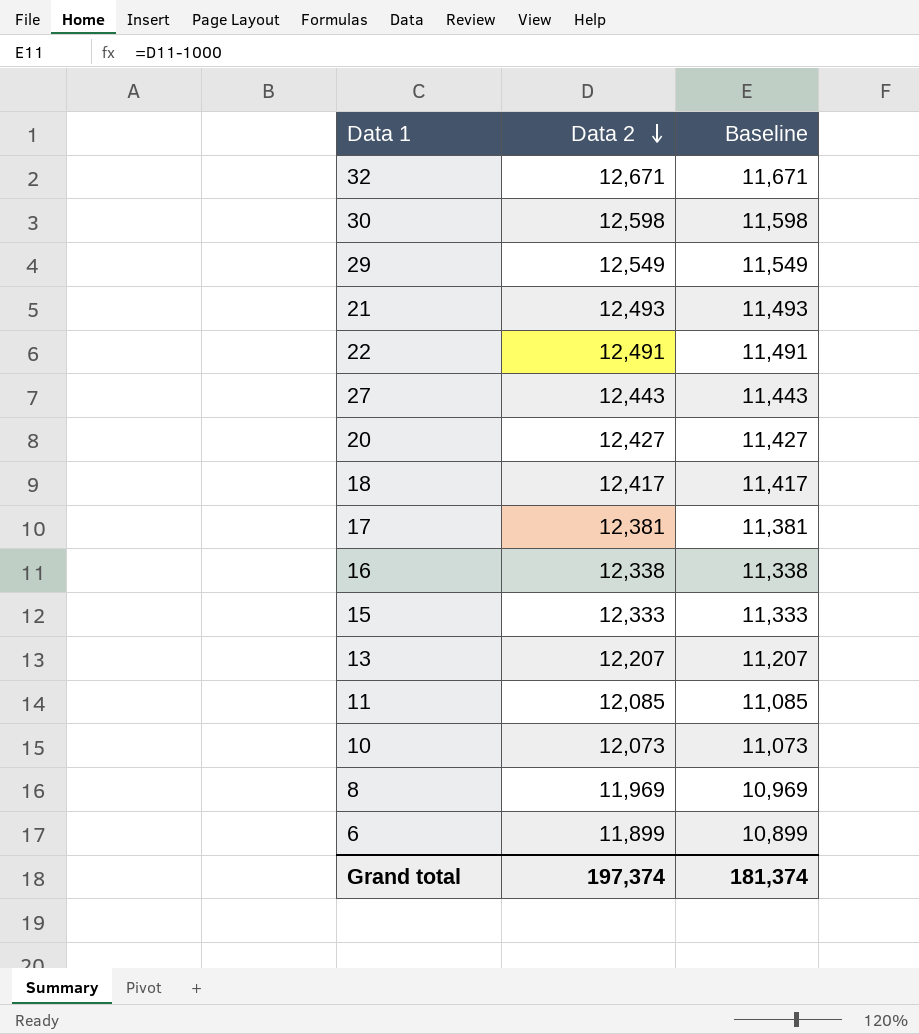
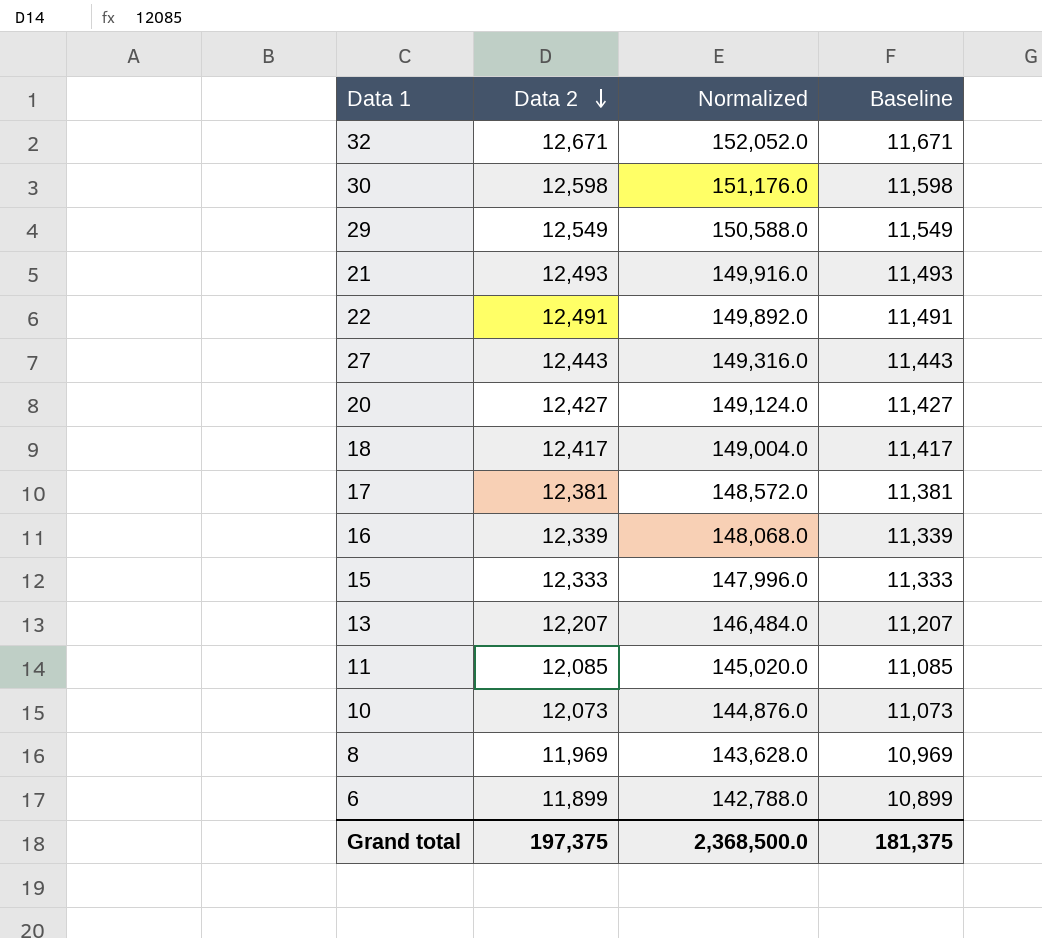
column Normalized | formula: none -> [Data 2] * 12
16 | Data 2: 12,338 -> 12,339
16 | Baseline: 11,338 -> 11,339
Grand total | Data 2: 197,374 -> 197,375
Grand total | Baseline: 181,374 -> 181,375

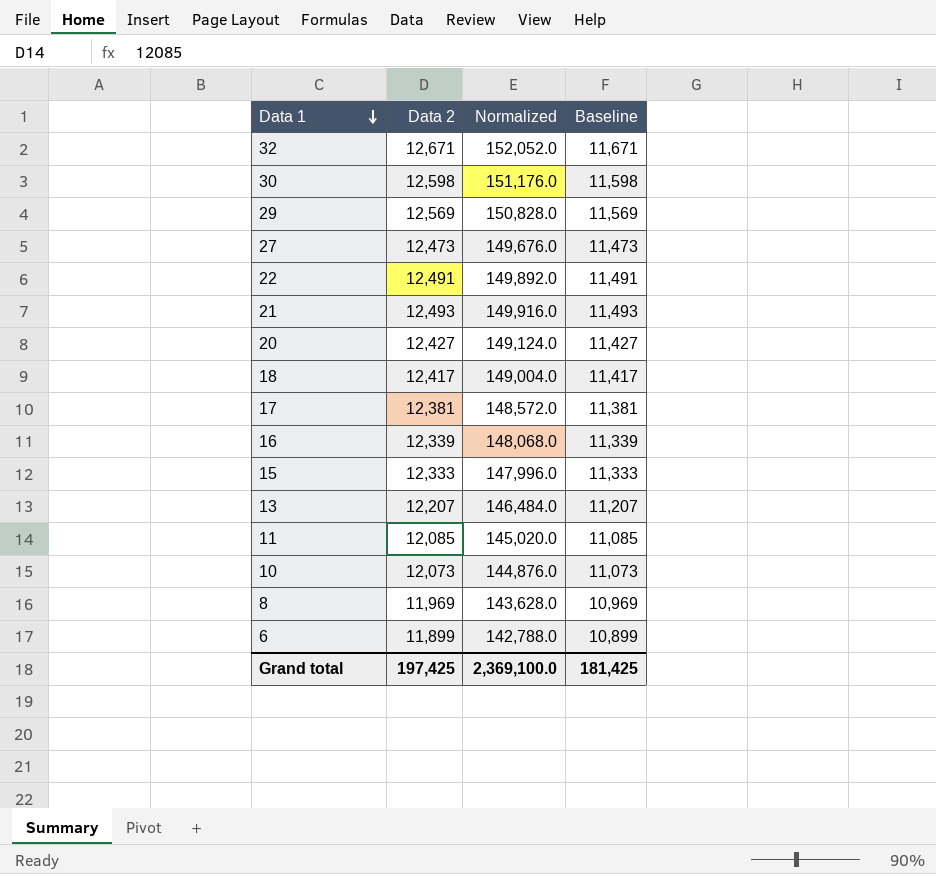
row order: Data 2 descending -> Data 1 descending
29 | Data 2: 12,549 -> 12,569
29 | Normalized: 150,588.0 -> 150,828.0
29 | Baseline: 11,549 -> 11,569
27 | Data 2: 12,443 -> 12,473
27 | Normalized: 149,316.0 -> 149,676.0
27 | Baseline: 11,443 -> 11,473
Grand total | Data 2: 197,375 -> 197,425
Grand total | Normalized: 2,368,500.0 -> 2,369,100.0
Grand total | Baseline: 181,375 -> 181,425

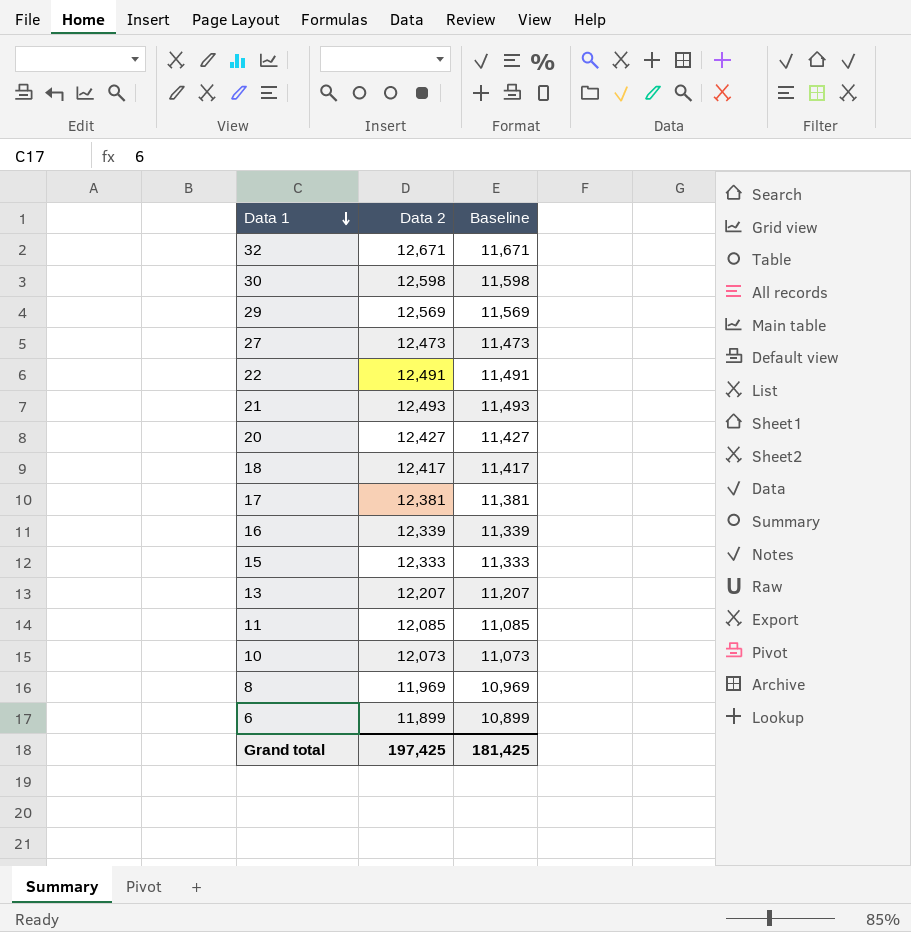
column Normalized | formula: [Data 2] * 12 -> none

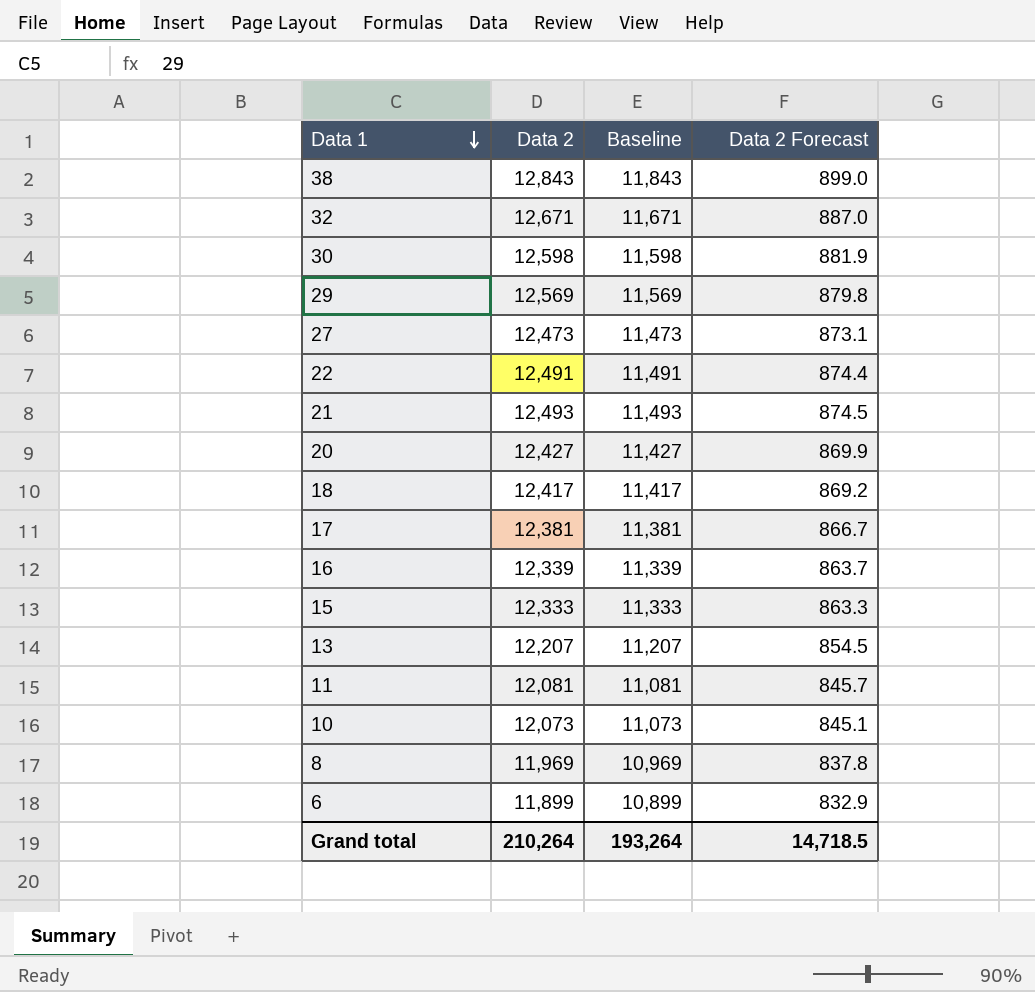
column Data 2 Forecast | formula: none -> [Data 2] * 0.07
row 38: none -> 12,843 | 11,843 | 899.0
11 | Data 2: 12,085 -> 12,081
11 | Baseline: 11,085 -> 11,081
Grand total | Data 2: 197,425 -> 210,264
Grand total | Baseline: 181,425 -> 193,264

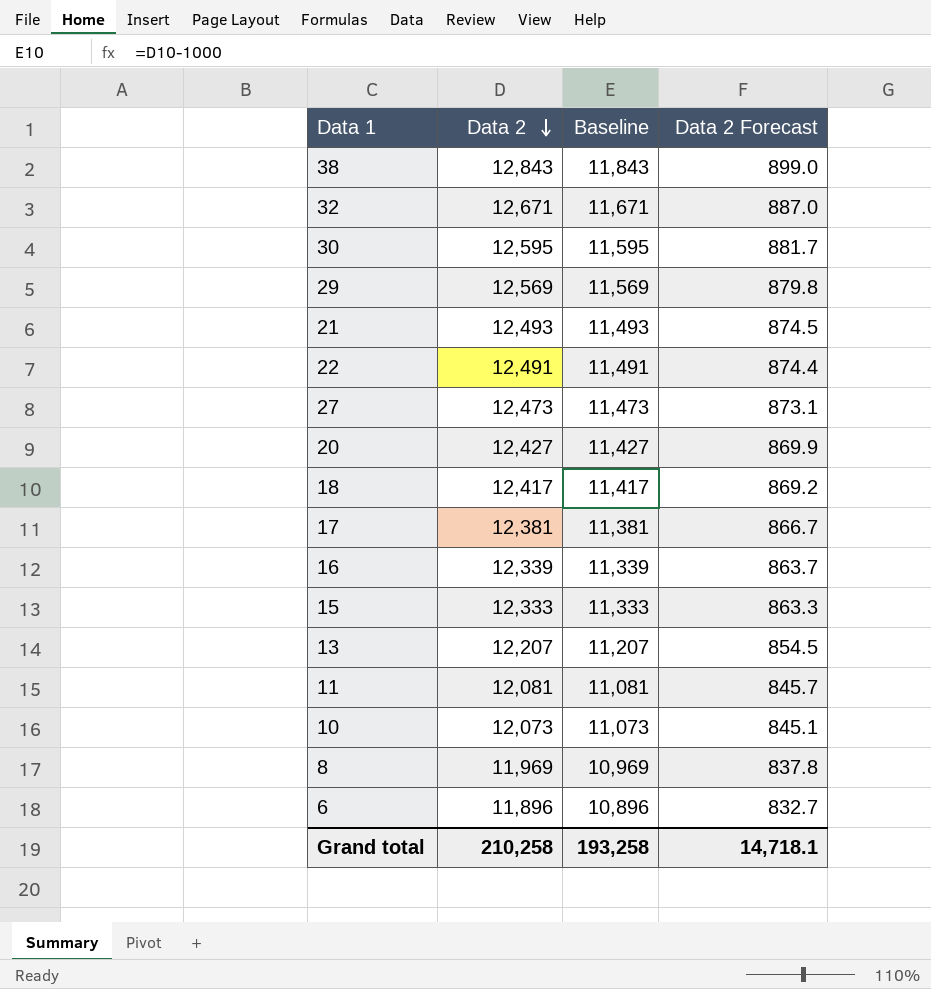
row order: Data 1 descending -> Data 2 descending
30 | Data 2: 12,598 -> 12,595
30 | Baseline: 11,598 -> 11,595
30 | Data 2 Forecast: 881.9 -> 881.7
6 | Data 2: 11,899 -> 11,896
6 | Baseline: 10,899 -> 10,896
6 | Data 2 Forecast: 832.9 -> 832.7
Grand total | Data 2: 210,264 -> 210,258
Grand total | Baseline: 193,264 -> 193,258
Grand total | Data 2 Forecast: 14,718.5 -> 14,718.1

